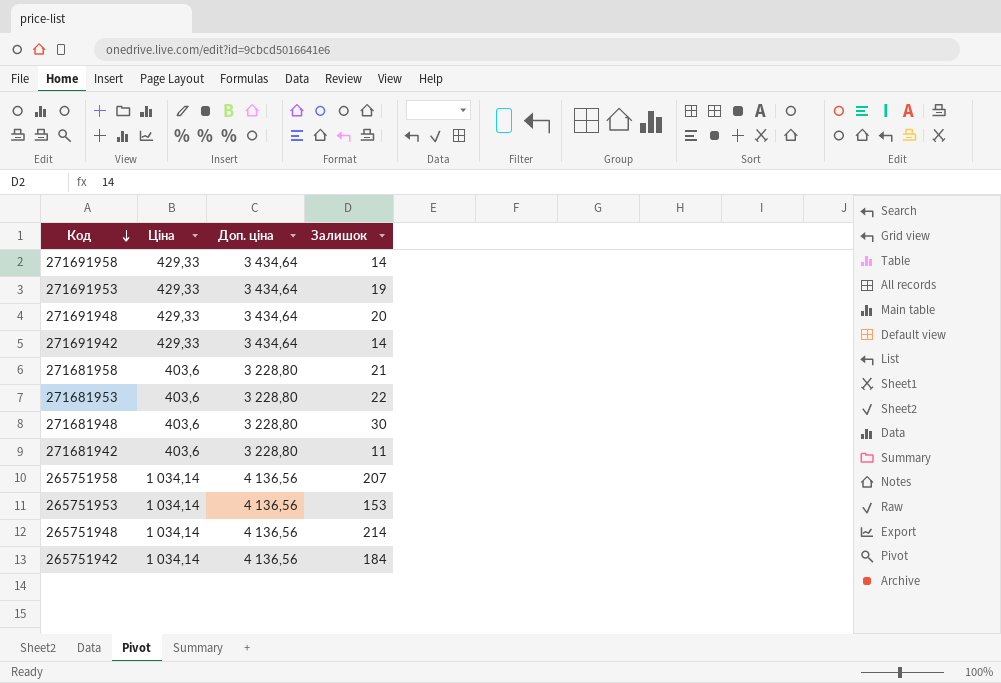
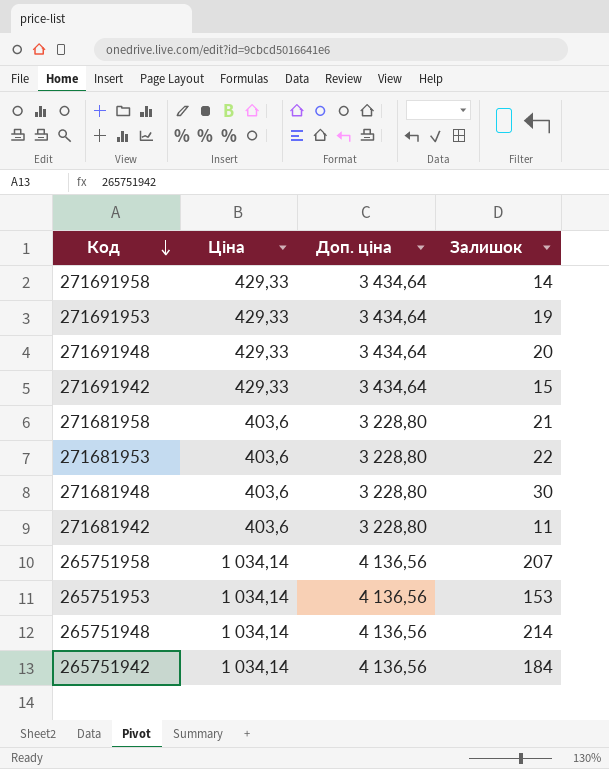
271691942 | Залишок: 14 -> 15

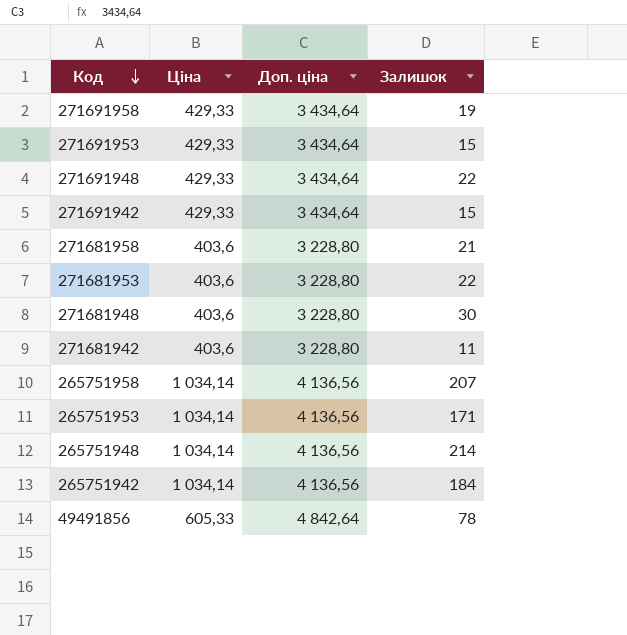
271691958 | Залишок: 14 -> 19
271691953 | Залишок: 19 -> 15
271691948 | Залишок: 20 -> 22
265751953 | Залишок: 153 -> 171
row 49491856: none -> 605,33 | 4 842,64 | 78

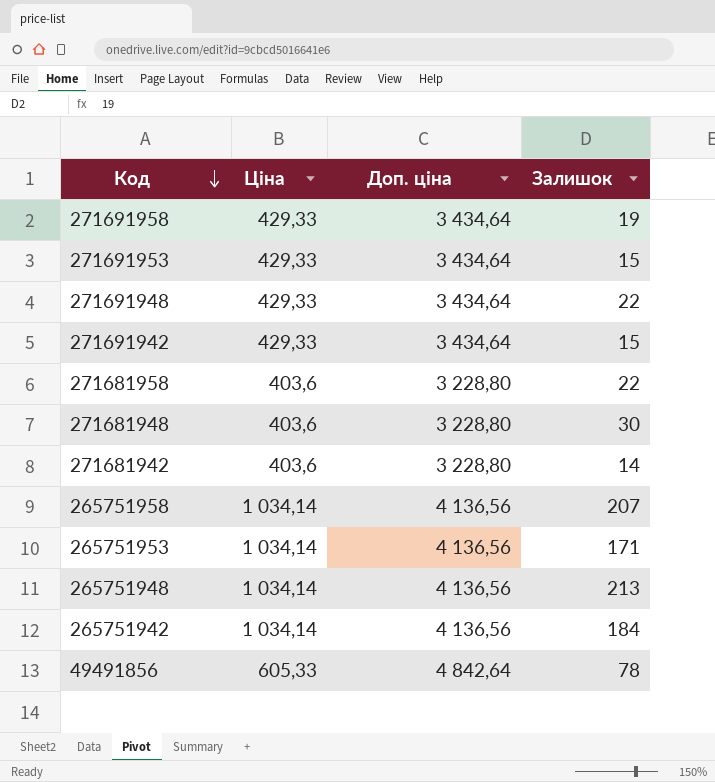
row 271681953: 403,6 | 3 228,80 | 22 -> none
271681958 | Залишок: 21 -> 22
271681942 | Залишок: 11 -> 14
265751948 | Залишок: 214 -> 213

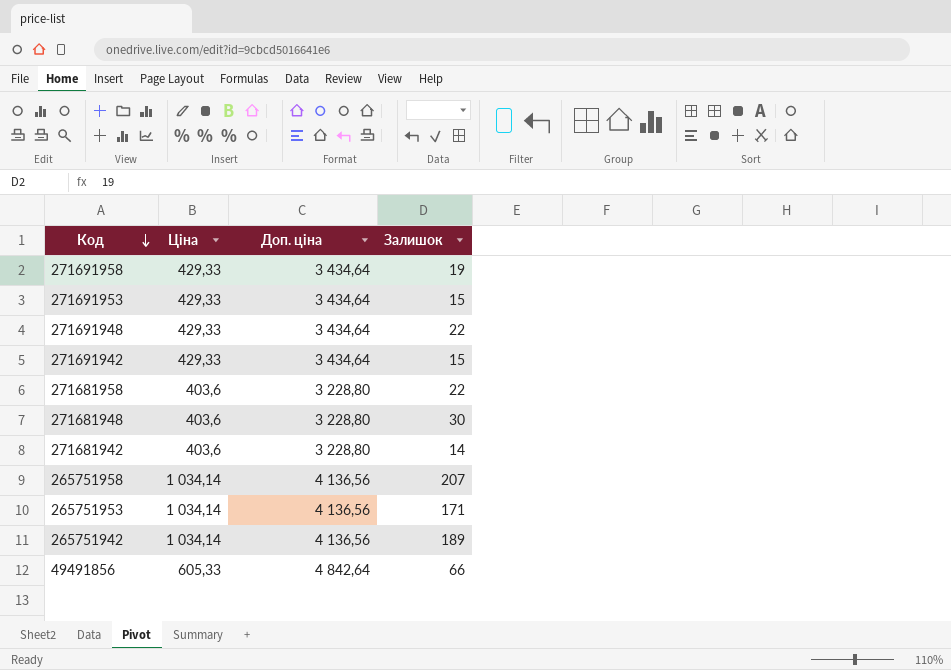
row 265751948: 1 034,14 | 4 136,56 | 213 -> none
265751942 | Залишок: 184 -> 189
49491856 | Залишок: 78 -> 66

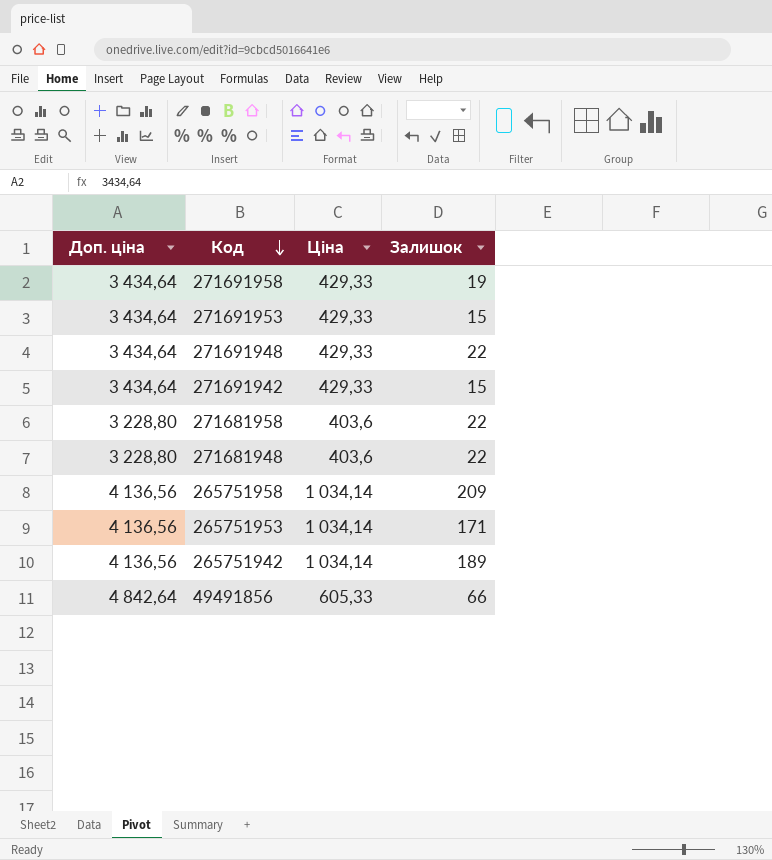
column Доп. ціна | position: 3 -> 1
row 271681942: 403,6 | 3 228,80 | 14 -> none
271681948 | Залишок: 30 -> 22
265751958 | Залишок: 207 -> 209

